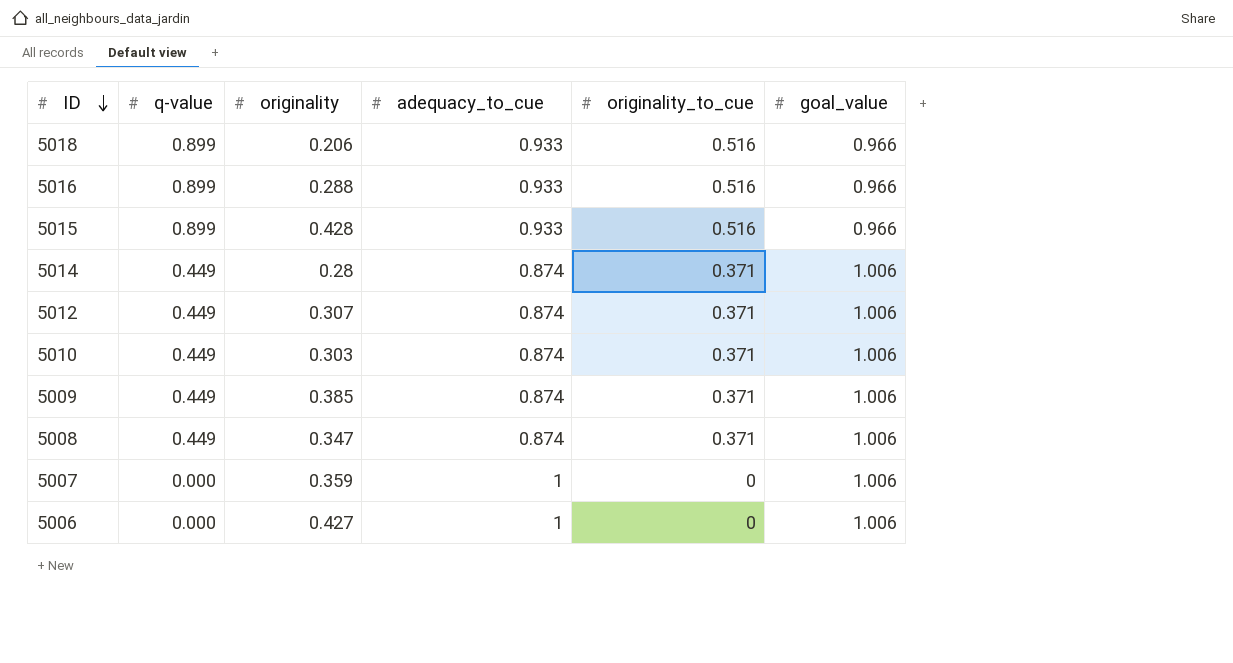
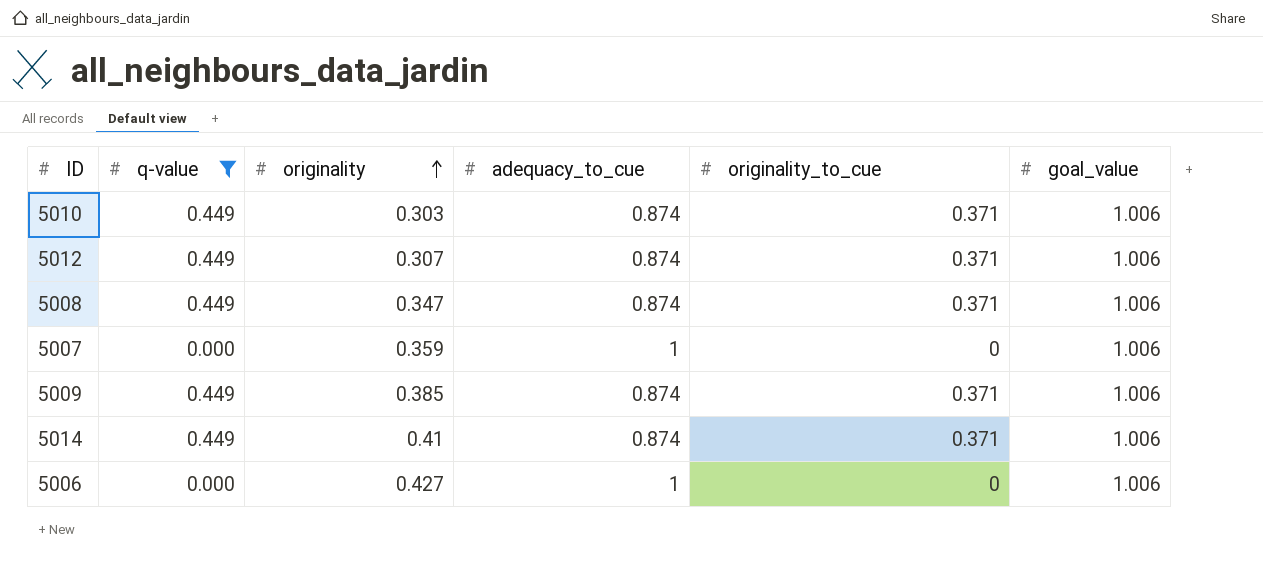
filter: none -> q-value != 0.899
row order: ID descending -> originality ascending
5014 | originality: 0.28 -> 0.41

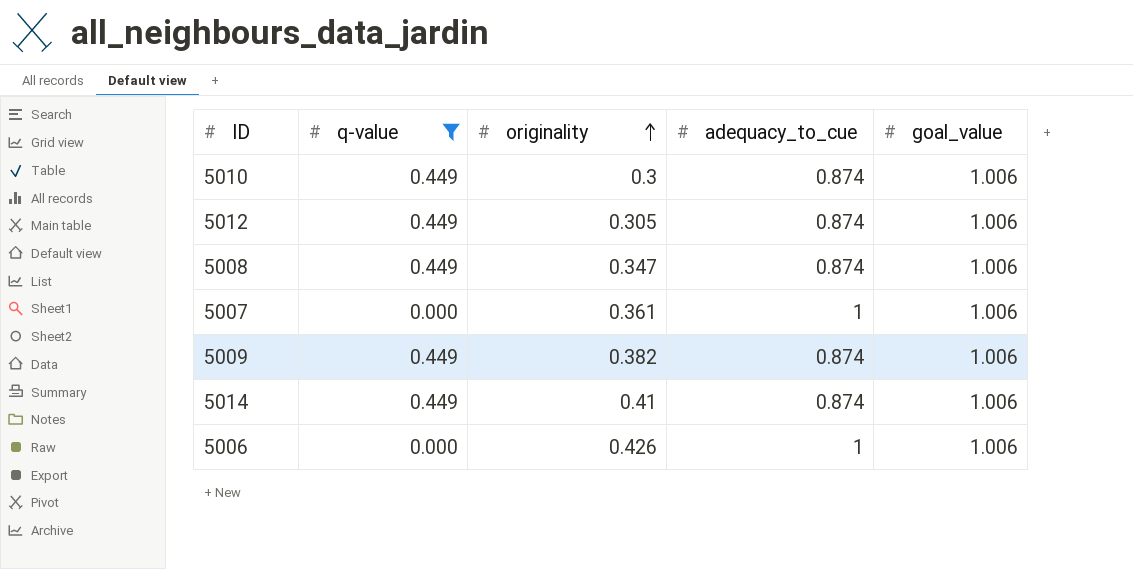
column originality_to_cue | position: 5 -> none
5010 | originality: 0.303 -> 0.3
5012 | originality: 0.307 -> 0.305
5007 | originality: 0.359 -> 0.361
5009 | originality: 0.385 -> 0.382
5006 | originality: 0.427 -> 0.426

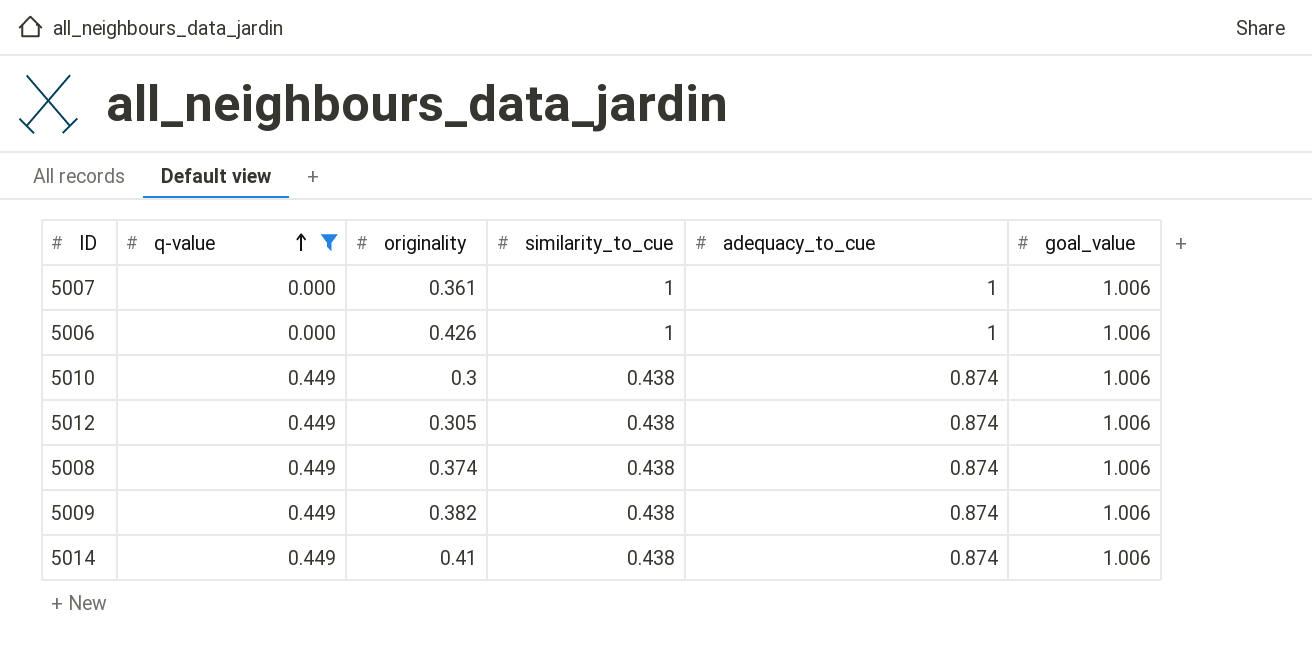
row order: originality ascending -> q-value ascending
column similarity_to_cue | position: none -> 4
5008 | originality: 0.347 -> 0.374

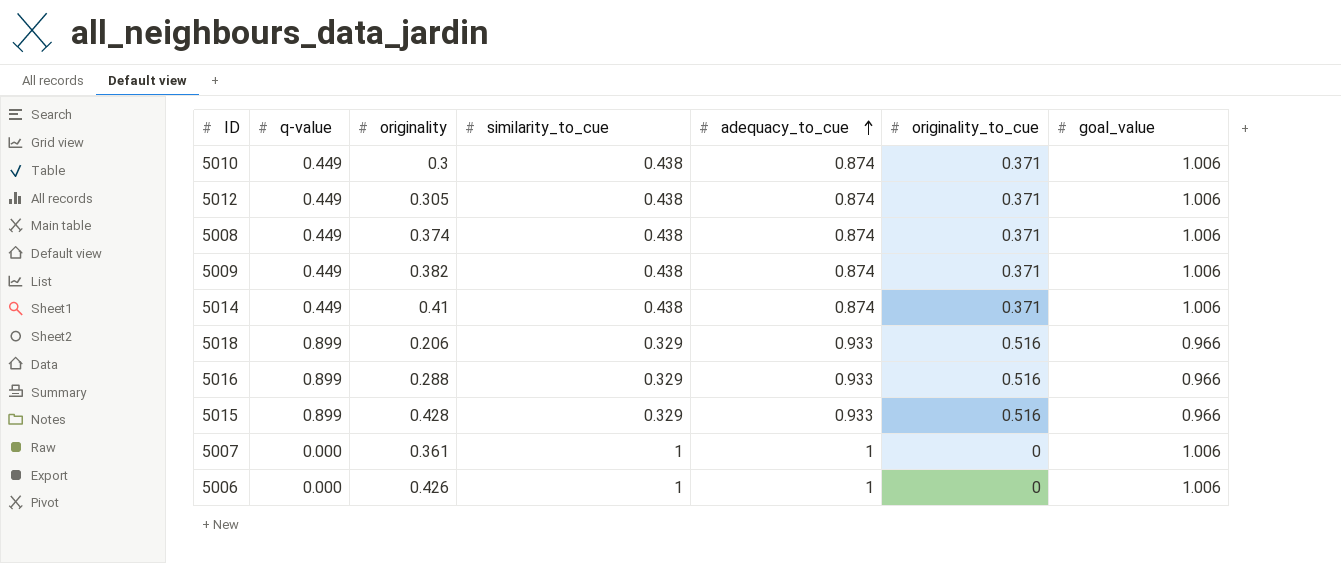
filter: q-value != 0.899 -> none
row order: q-value ascending -> adequacy_to_cue ascending
column originality_to_cue | position: none -> 6

